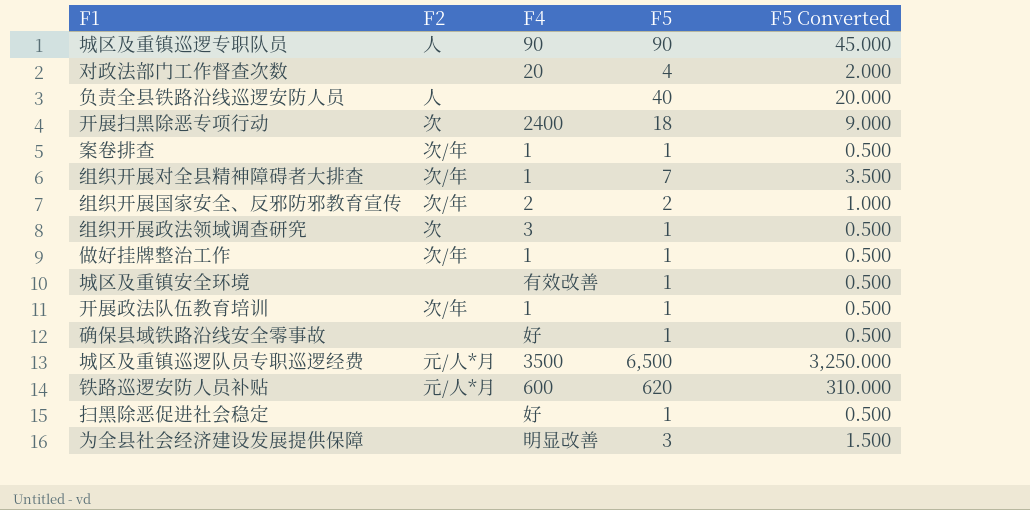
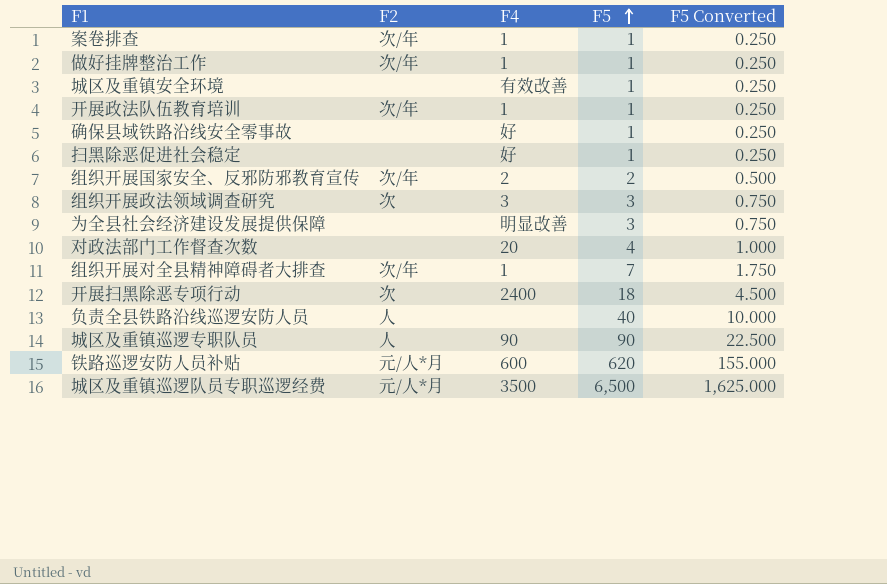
row order: none -> F5 ascending
column F5 Converted | formula: [F5] * 0.5 -> [F5] * 0.25
组织开展政法领域调查研究 | F5: 1 -> 3

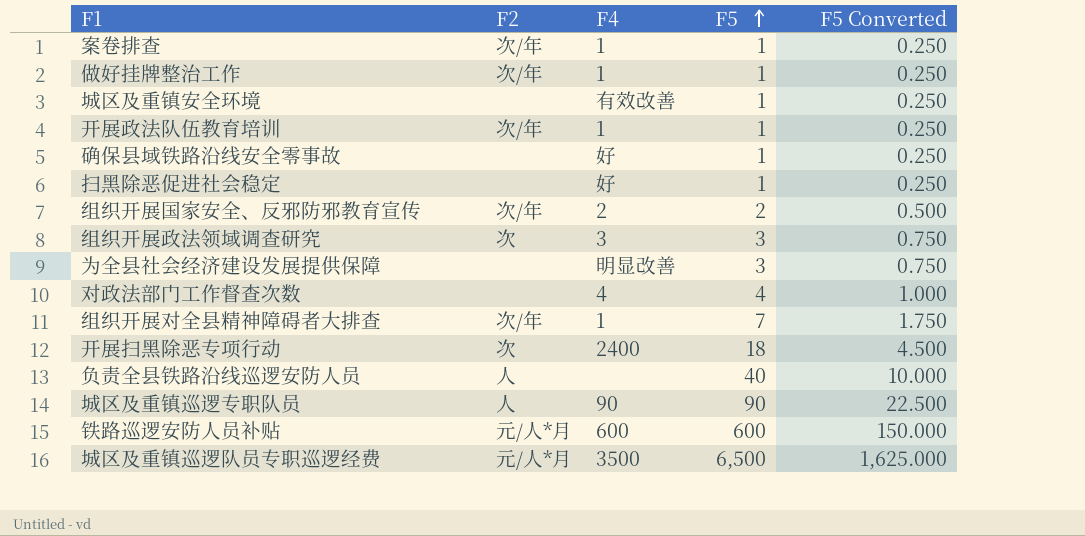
对政法部门工作督查次数 | F4: 20 -> 4
铁路巡逻安防人员补贴 | F5: 620 -> 600
铁路巡逻安防人员补贴 | F5 Converted: 155.000 -> 150.000

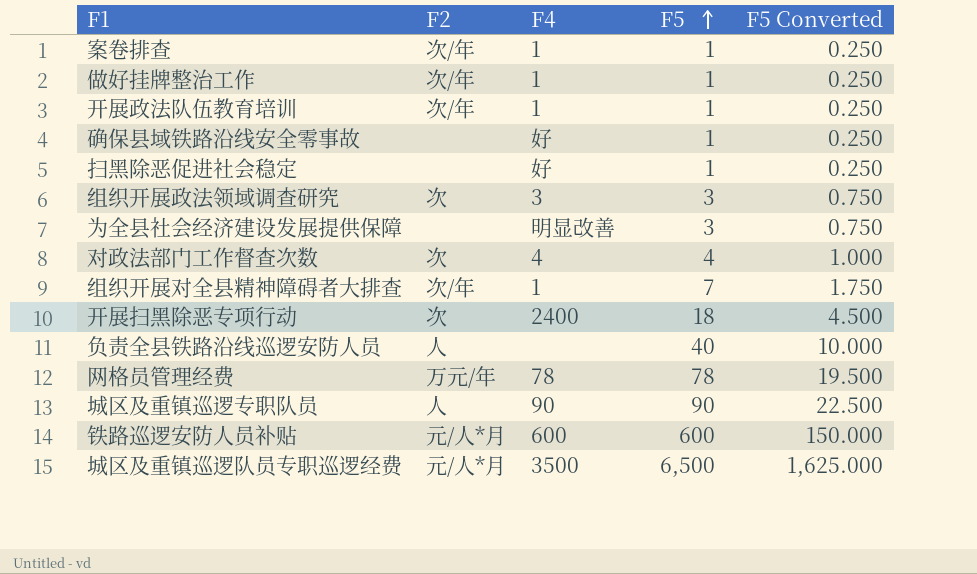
row 城区及重镇安全环境: none | 有效改善 | 1 | 0.250 -> none
row 组织开展国家安全、反邪防邪教育宣传: 次/年 | 2 | 2 | 0.500 -> none
对政法部门工作督查次数 | F2: none -> 次
row 网格员管理经费: none -> 万元/年 | 78 | 78 | 19.500

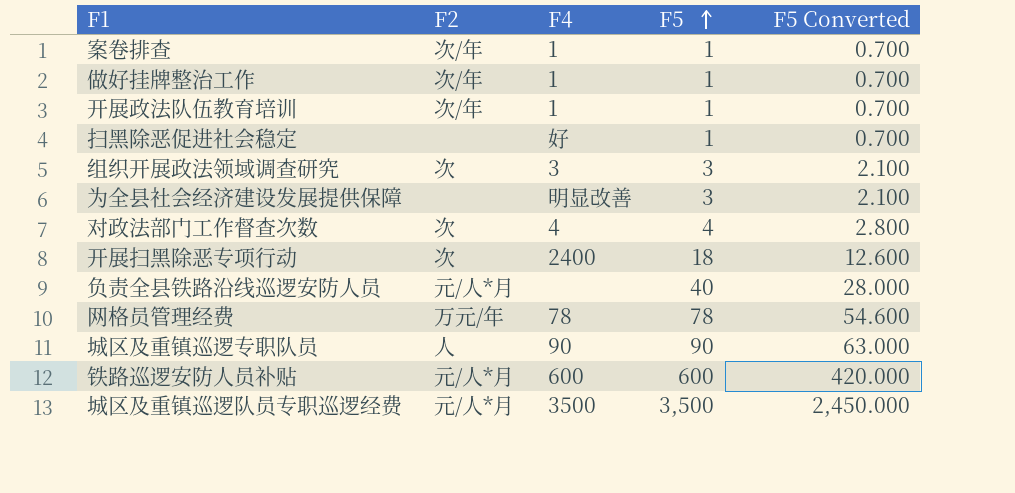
column F5 Converted | formula: [F5] * 0.25 -> [F5] * 0.7
row 确保县域铁路沿线安全零事故: none | 好 | 1 | 0.250 -> none
row 组织开展对全县精神障碍者大排查: 次/年 | 1 | 7 | 1.750 -> none
负责全县铁路沿线巡逻安防人员 | F2: 人 -> 元/人*月
城区及重镇巡逻队员专职巡逻经费 | F5: 6,500 -> 3,500

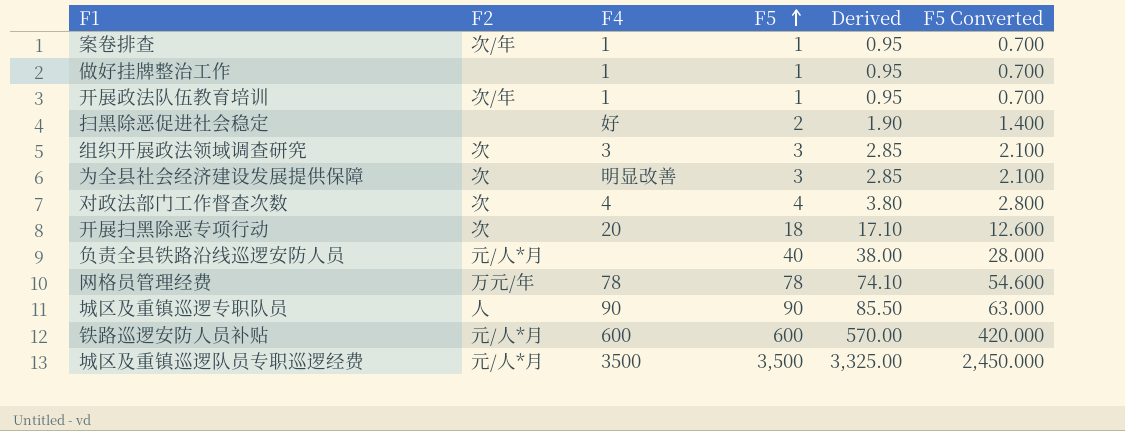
column Derived | formula: none -> [F5] * 0.95
做好挂牌整治工作 | F2: 次/年 -> none
扫黑除恶促进社会稳定 | F5: 1 -> 2
扫黑除恶促进社会稳定 | F5 Converted: 0.700 -> 1.400
为全县社会经济建设发展提供保障 | F2: none -> 次
开展扫黑除恶专项行动 | F4: 2400 -> 20

